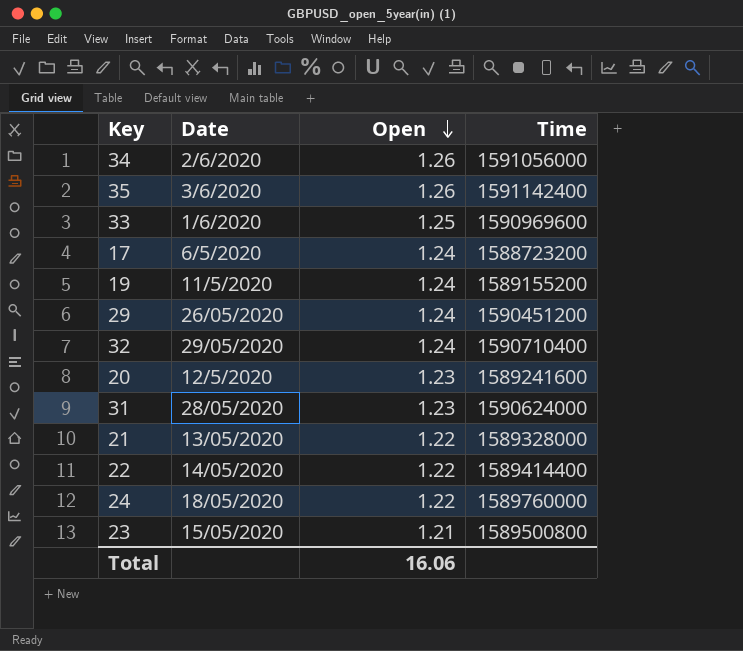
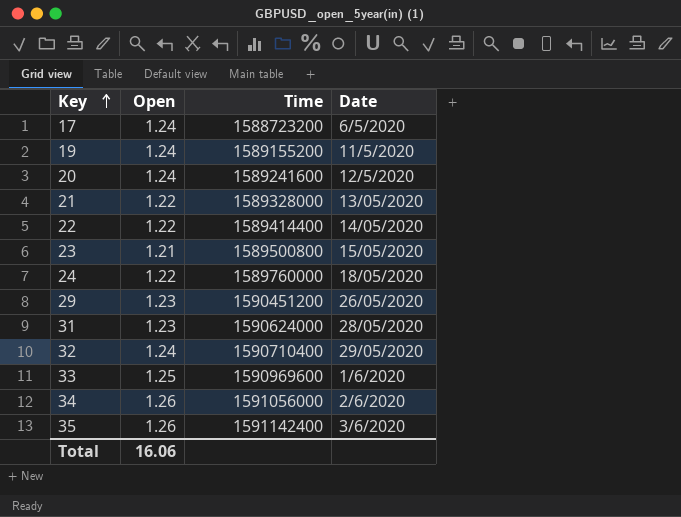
row order: Open descending -> Key ascending
column Date | position: 2 -> 4
20 | Open: 1.23 -> 1.24
29 | Open: 1.24 -> 1.23

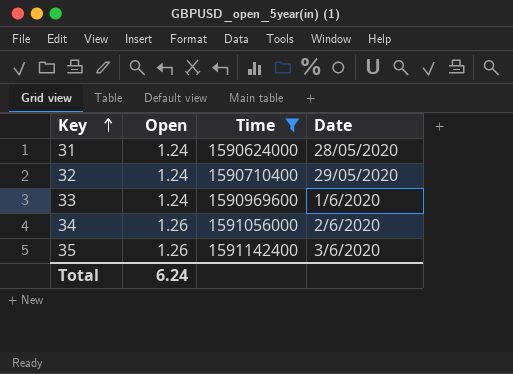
filter: none -> Time >= 1590624000
31 | Open: 1.23 -> 1.24
33 | Open: 1.25 -> 1.24
Total | Open: 16.06 -> 6.24

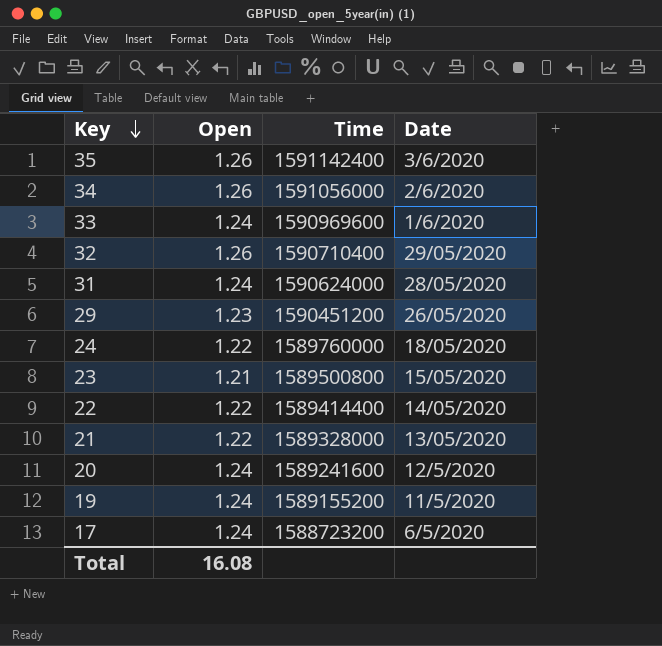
filter: Time >= 1590624000 -> none
row order: Key ascending -> Key descending
32 | Open: 1.24 -> 1.26
Total | Open: 6.24 -> 16.08

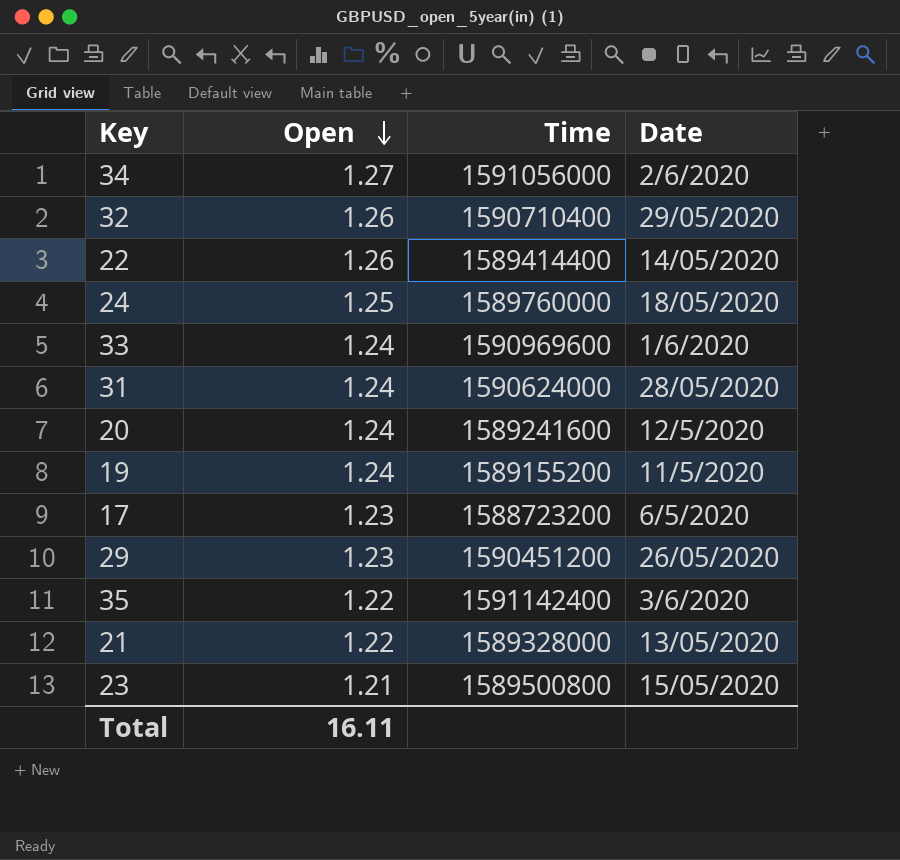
row order: Key descending -> Open descending
34 | Open: 1.26 -> 1.27
22 | Open: 1.22 -> 1.26
24 | Open: 1.22 -> 1.25
17 | Open: 1.24 -> 1.23
35 | Open: 1.26 -> 1.22
Total | Open: 16.08 -> 16.11

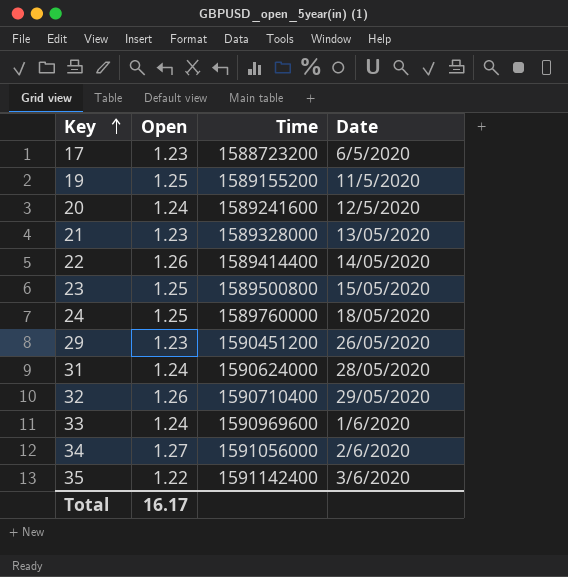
row order: Open descending -> Key ascending
19 | Open: 1.24 -> 1.25
21 | Open: 1.22 -> 1.23
23 | Open: 1.21 -> 1.25
Total | Open: 16.11 -> 16.17

